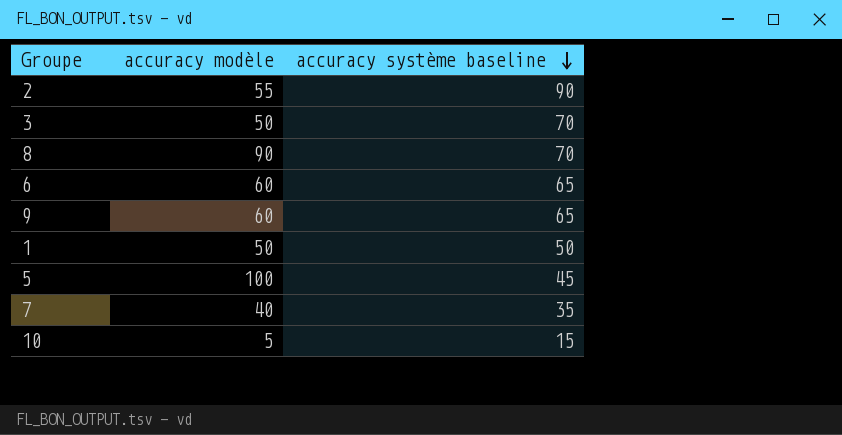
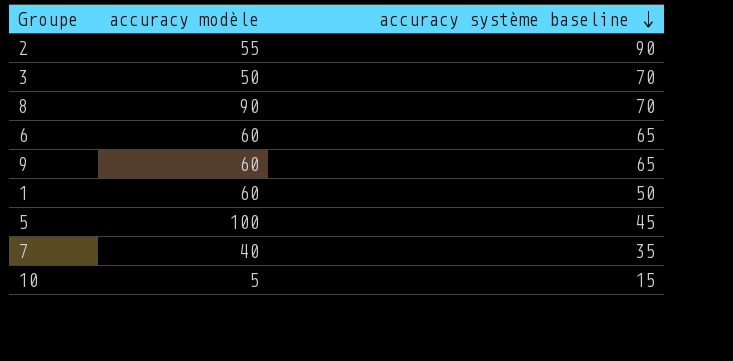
1 | accuracy modèle: 50 -> 60

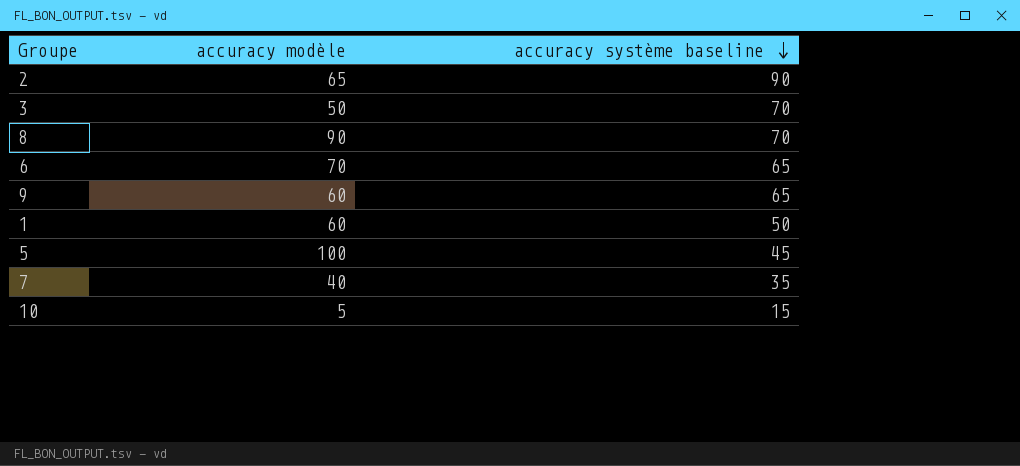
2 | accuracy modèle: 55 -> 65
6 | accuracy modèle: 60 -> 70

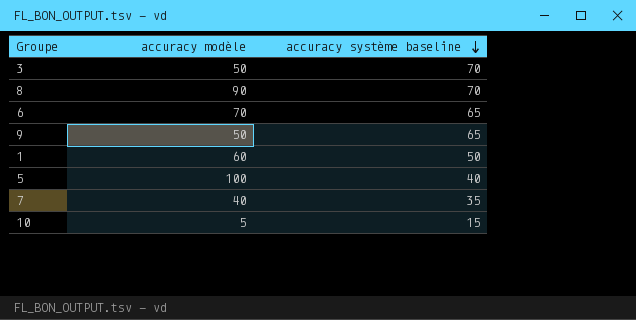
row 2: 65 | 90 -> none
9 | accuracy modèle: 60 -> 50
5 | accuracy système baseline: 45 -> 40

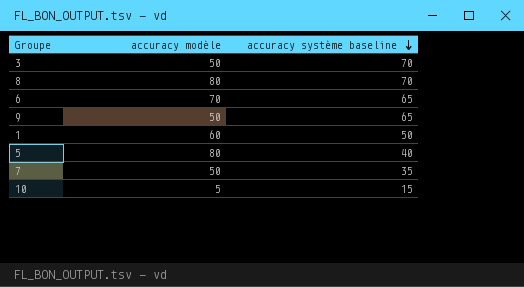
8 | accuracy modèle: 90 -> 80
5 | accuracy modèle: 100 -> 80
7 | accuracy modèle: 40 -> 50

